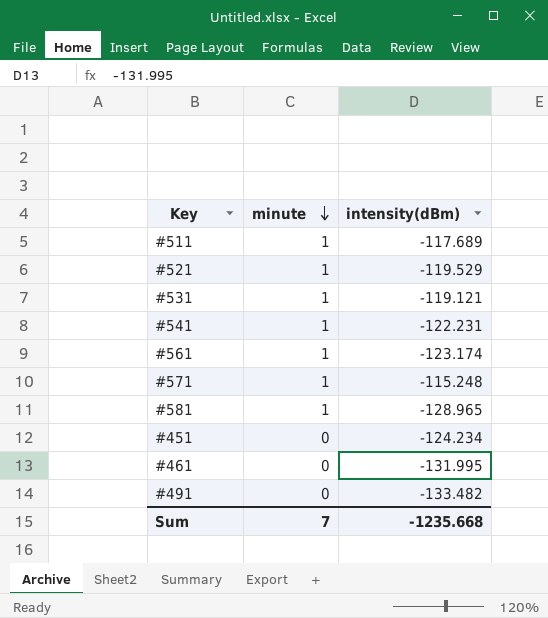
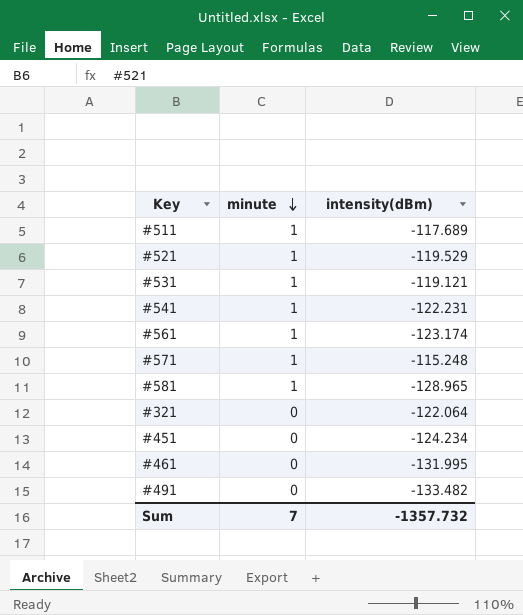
row #321: none -> 0 | -122.064
Sum | intensity(dBm): -1235.668 -> -1357.732

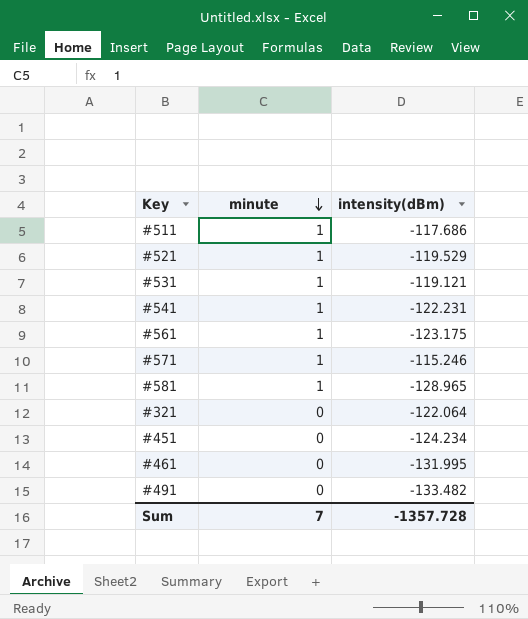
#511 | intensity(dBm): -117.689 -> -117.686
#561 | intensity(dBm): -123.174 -> -123.175
#571 | intensity(dBm): -115.248 -> -115.246
Sum | intensity(dBm): -1357.732 -> -1357.728

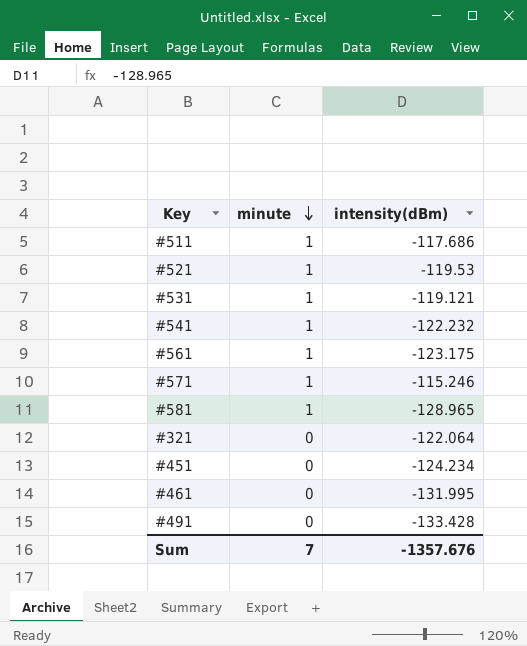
#521 | intensity(dBm): -119.529 -> -119.53
#541 | intensity(dBm): -122.231 -> -122.232
#491 | intensity(dBm): -133.482 -> -133.428
Sum | intensity(dBm): -1357.728 -> -1357.676

